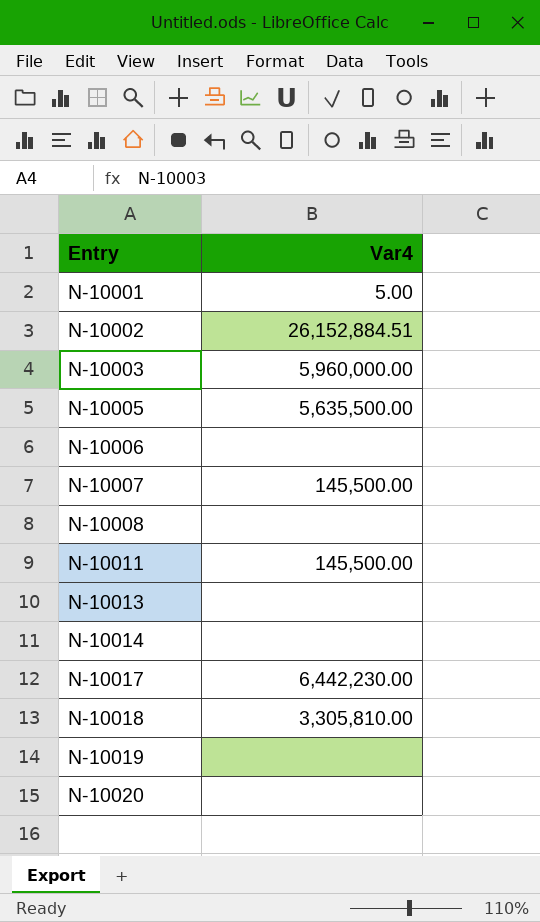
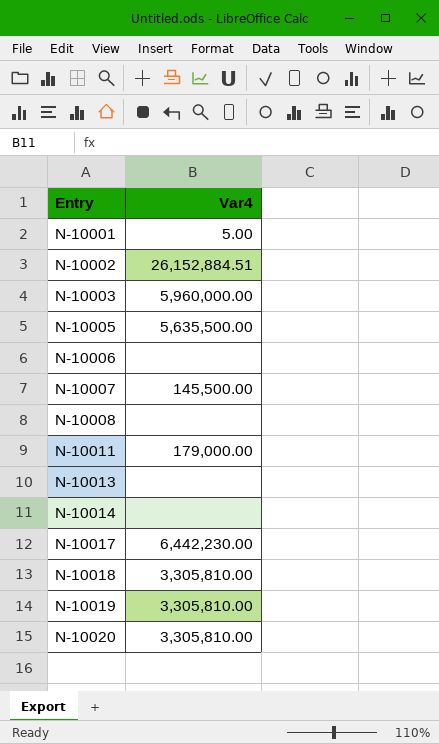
N-10011 | Var4: 145,500.00 -> 179,000.00
N-10019 | Var4: none -> 3,305,810.00
N-10020 | Var4: none -> 3,305,810.00

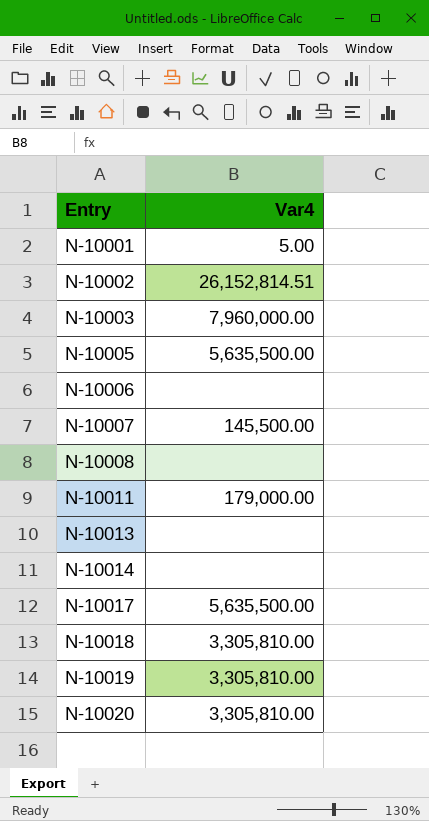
N-10002 | Var4: 26,152,884.51 -> 26,152,814.51
N-10003 | Var4: 5,960,000.00 -> 7,960,000.00
N-10017 | Var4: 6,442,230.00 -> 5,635,500.00

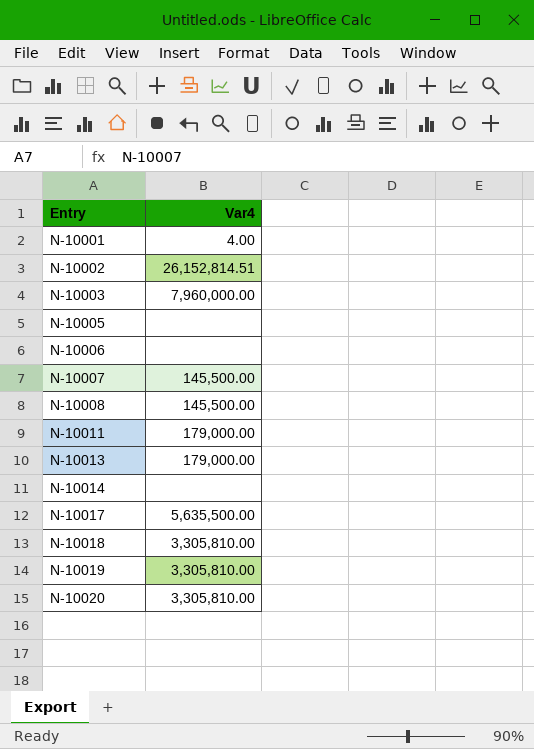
N-10001 | Var4: 5.00 -> 4.00
N-10005 | Var4: 5,635,500.00 -> none
N-10008 | Var4: none -> 145,500.00
N-10013 | Var4: none -> 179,000.00

